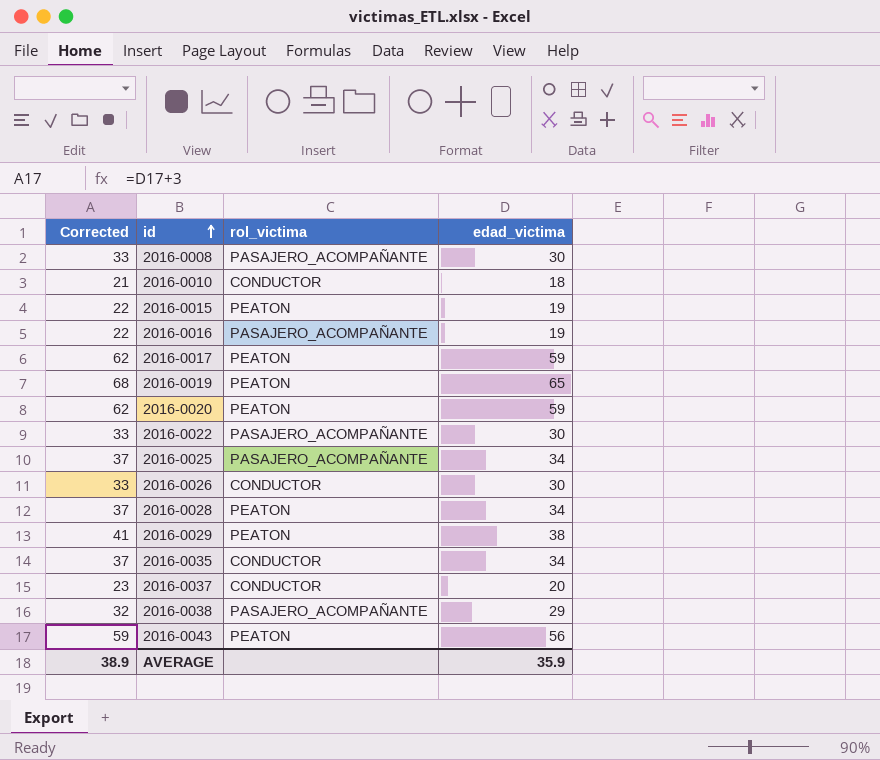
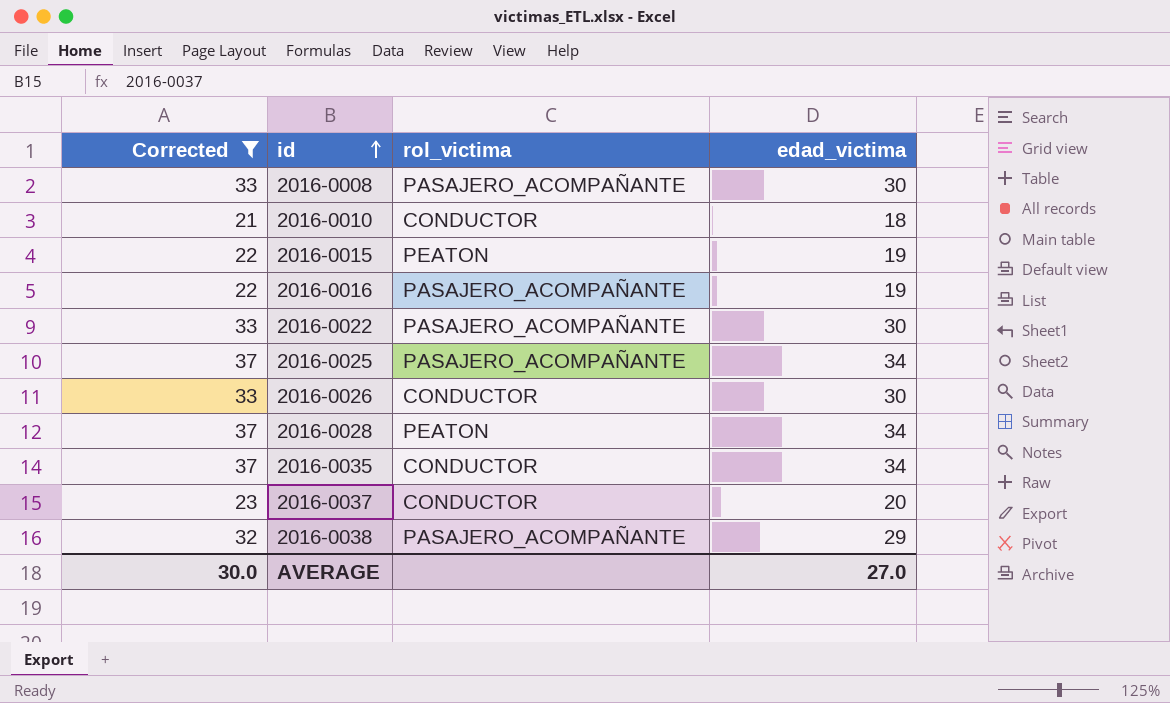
filter: none -> Corrected <= 37
AVERAGE | Corrected: 38.9 -> 30.0
AVERAGE | edad_victima: 35.9 -> 27.0

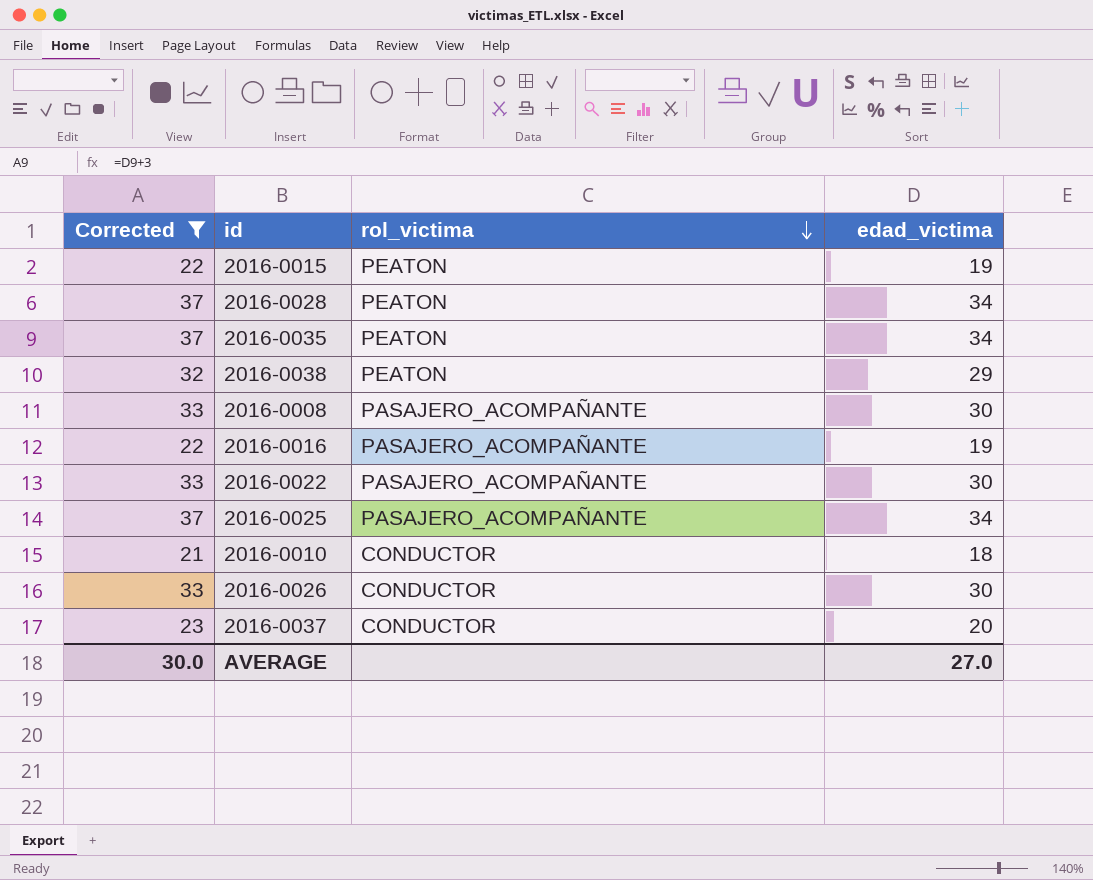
row order: id ascending -> rol_victima descending
2016-0035 | rol_victima: CONDUCTOR -> PEATON
2016-0038 | rol_victima: PASAJERO_ACOMPAÑANTE -> PEATON

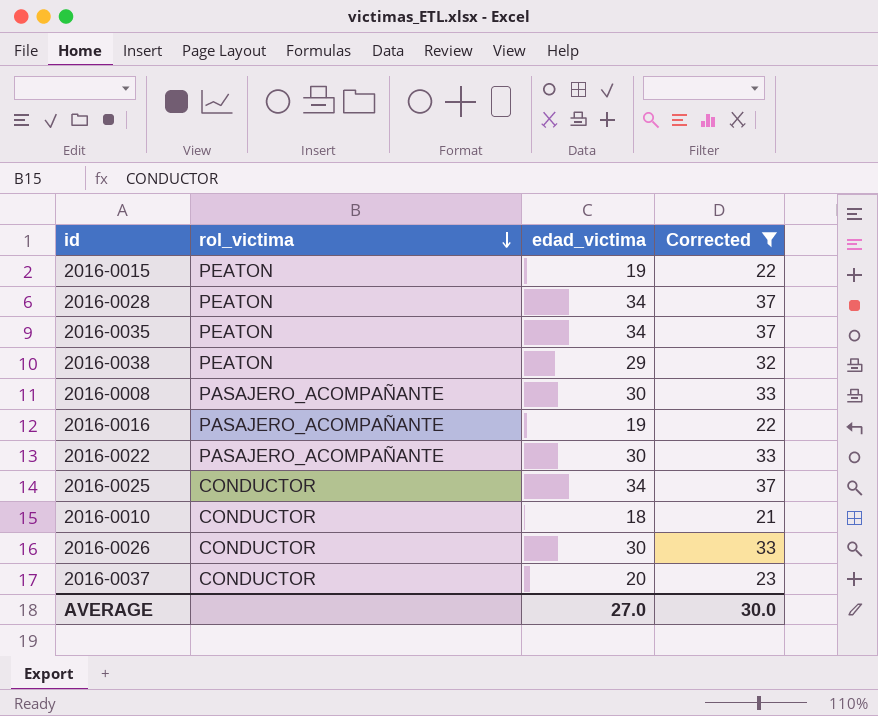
column Corrected | position: 1 -> 4
2016-0025 | rol_victima: PASAJERO_ACOMPAÑANTE -> CONDUCTOR

